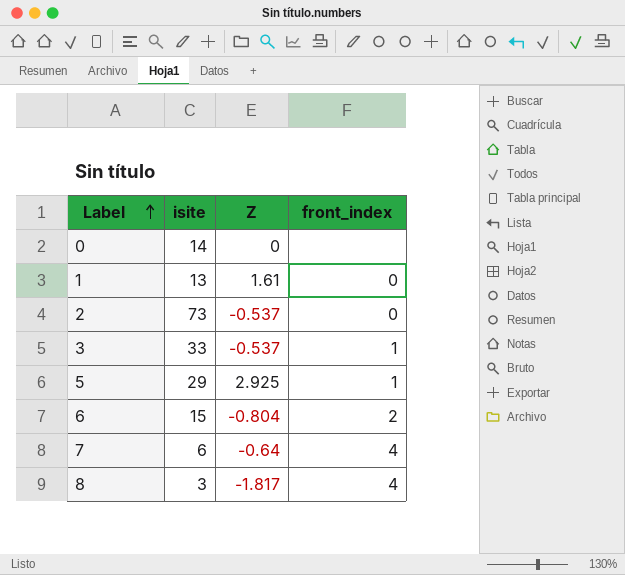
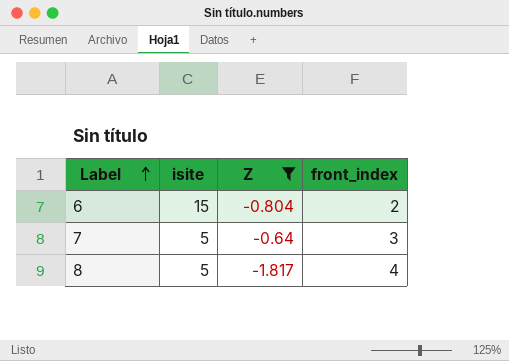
filter: none -> Z <= -0.64
7 | isite: 6 -> 5
7 | front_index: 4 -> 3
8 | isite: 3 -> 5

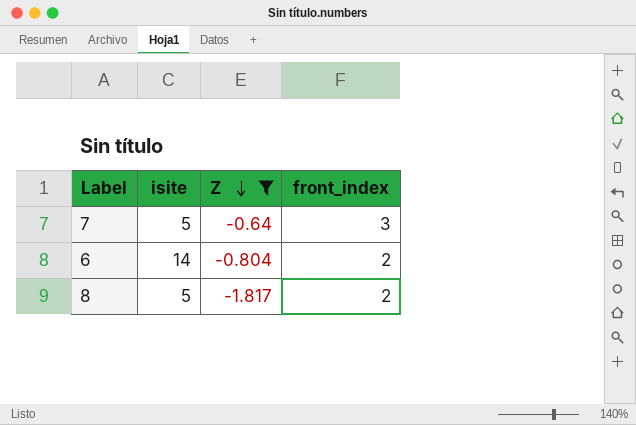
row order: Label ascending -> Z descending
6 | isite: 15 -> 14
8 | front_index: 4 -> 2

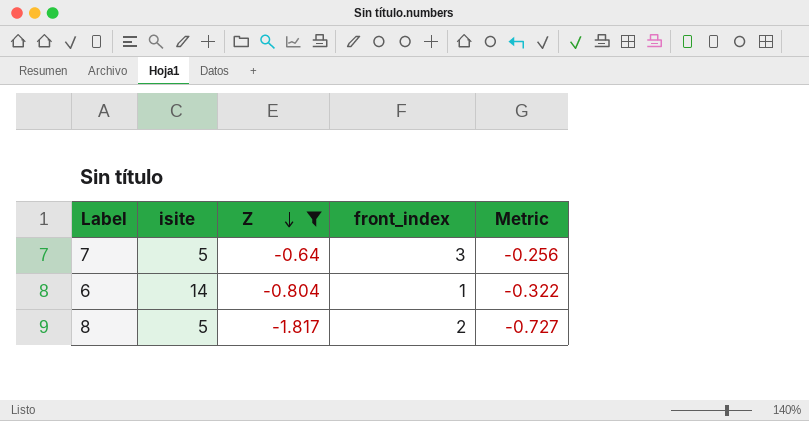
column Metric | formula: none -> [Z] * 0.4
6 | front_index: 2 -> 1

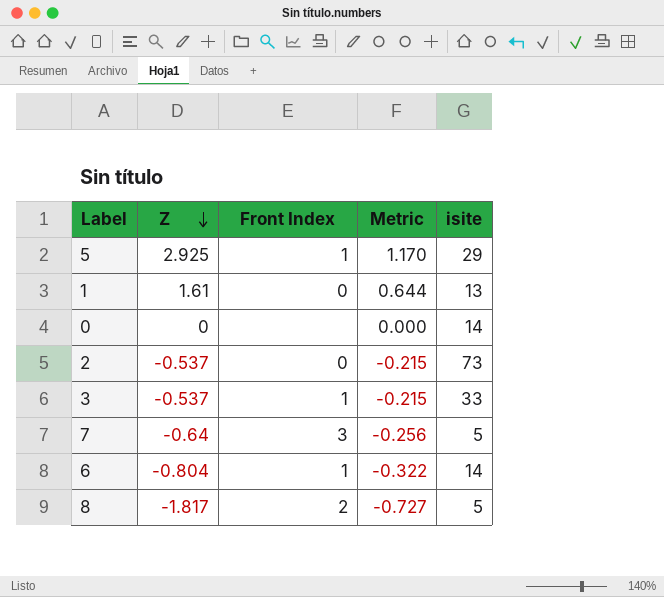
filter: Z <= -0.64 -> none
column name: front_index -> Front Index
column isite | position: 2 -> 5

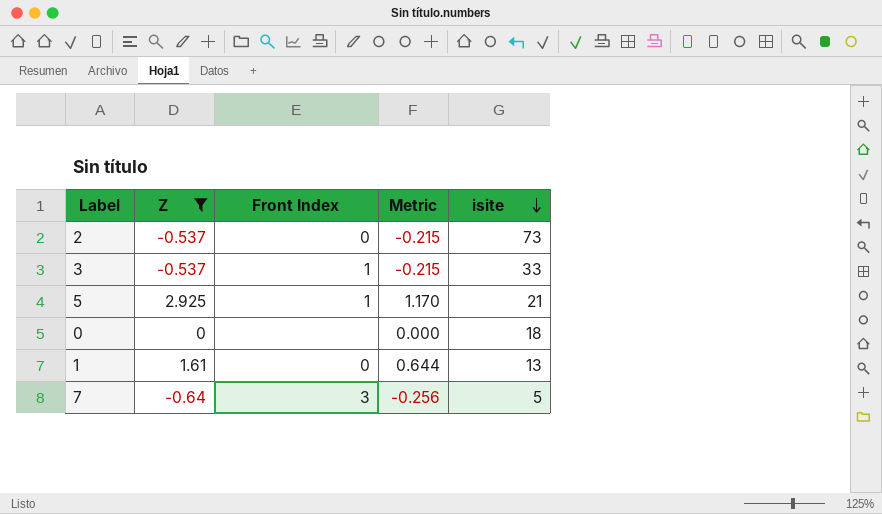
filter: none -> Z >= -0.64
row order: Z descending -> isite descending
5 | isite: 29 -> 21
0 | isite: 14 -> 18

